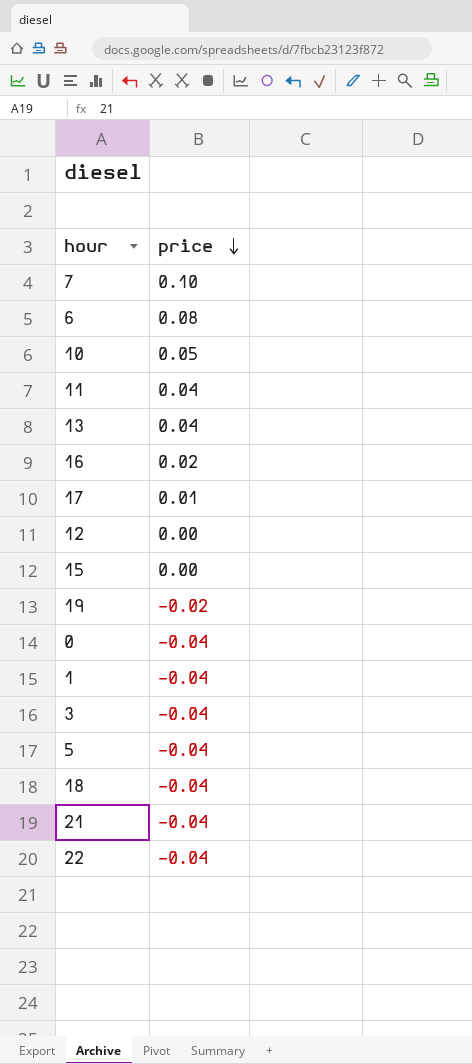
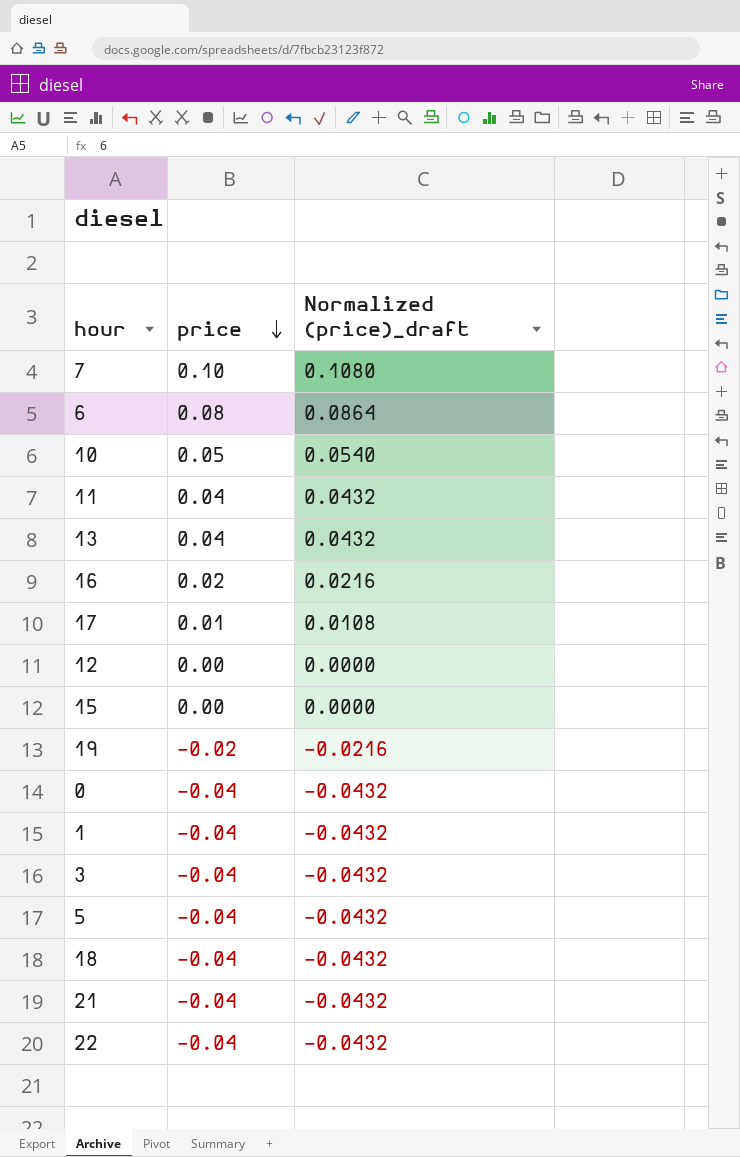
column Normalized (price)_draft | formula: none -> [price] * 1.08

